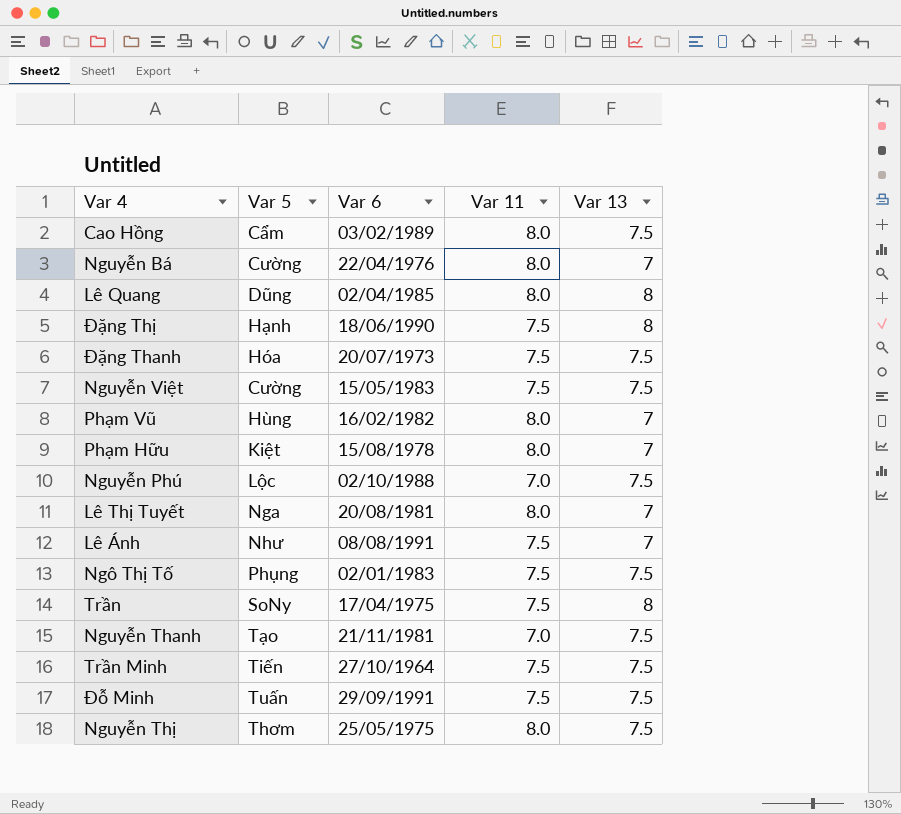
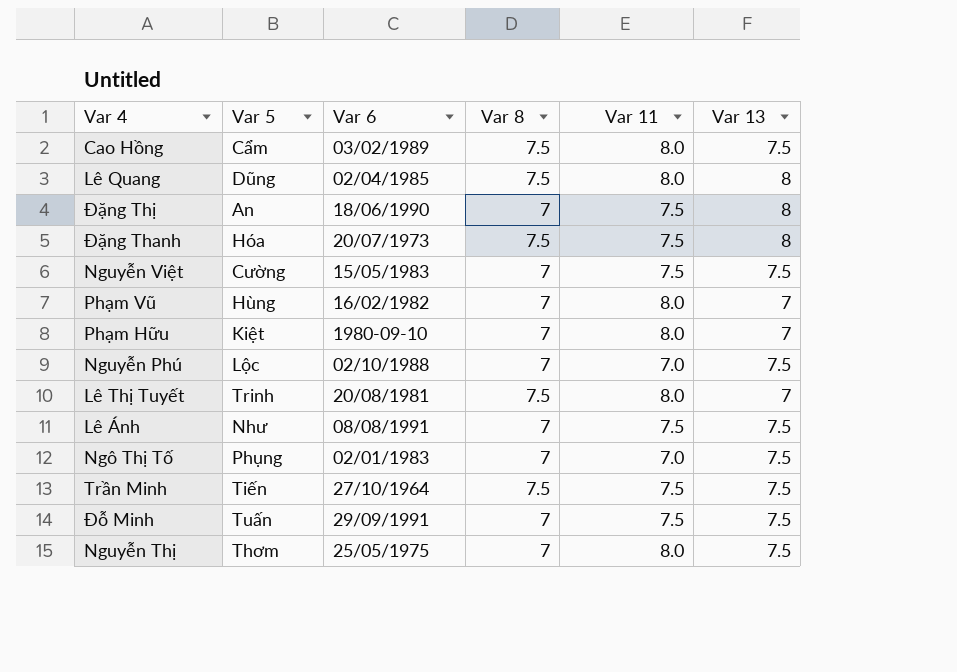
column Var 8 | position: none -> 4
row Nguyễn Bá: Cường | 22/04/1976 | 8.0 | 7 -> none
row Trần: SoNy | 17/04/1975 | 7.5 | 8 -> none
row Nguyễn Thanh: Tạo | 21/11/1981 | 7.0 | 7.5 -> none
Đặng Thị | Var 5: Hạnh -> An
Đặng Thanh | Var 13: 7.5 -> 8
Phạm Hữu | Var 6: 15/08/1978 -> 1980-09-10
Lê Thị Tuyết | Var 5: Nga -> Trinh
Lê Ánh | Var 13: 7 -> 7.5
Ngô Thị Tố | Var 11: 7.5 -> 7.0

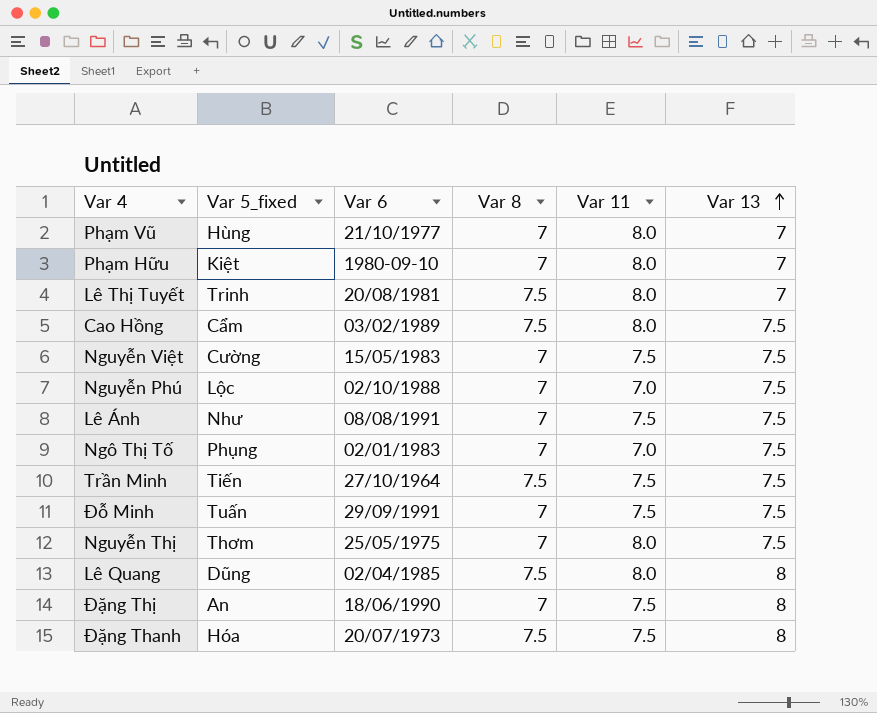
row order: none -> Var 13 ascending
column name: Var 5 -> Var 5_fixed
Phạm Vũ | Var 6: 16/02/1982 -> 21/10/1977

